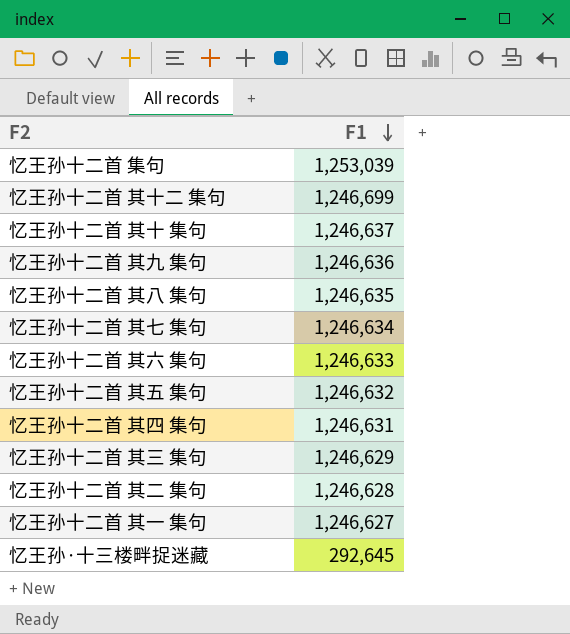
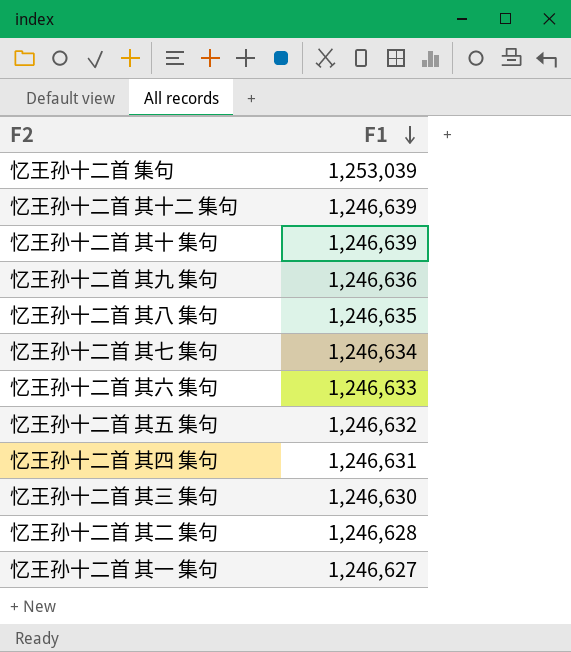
row 忆王孙·十三楼畔捉迷藏: 292,645 -> none
忆王孙十二首 其十二 集句 | F1: 1,246,699 -> 1,246,639
忆王孙十二首 其十 集句 | F1: 1,246,637 -> 1,246,639
忆王孙十二首 其三 集句 | F1: 1,246,629 -> 1,246,630

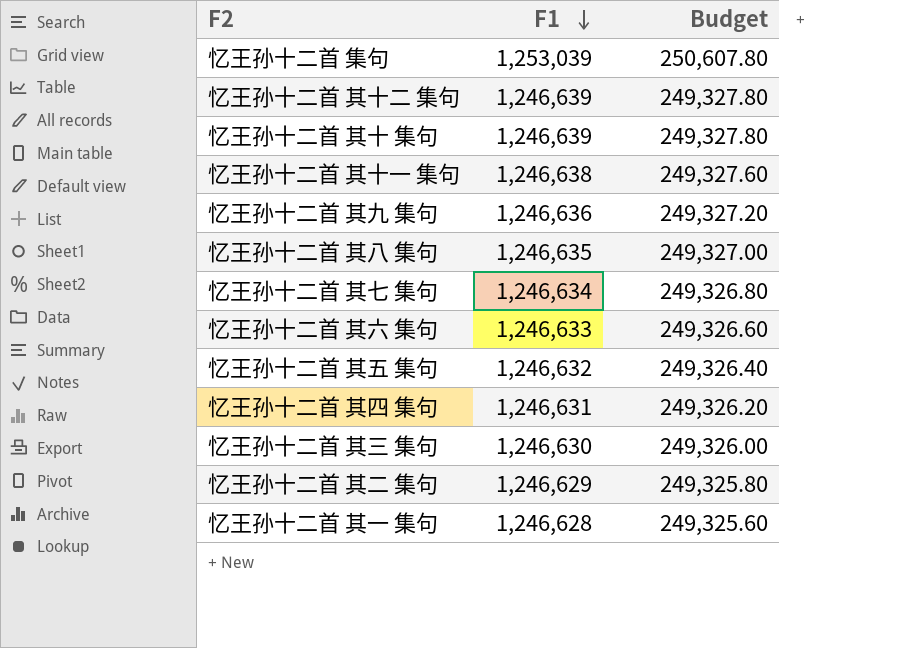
column Budget | formula: none -> [F1] * 0.2
row 忆王孙十二首 其十一 集句: none -> 1,246,638 | 249,327.60
忆王孙十二首 其二 集句 | F1: 1,246,628 -> 1,246,629
忆王孙十二首 其一 集句 | F1: 1,246,627 -> 1,246,628

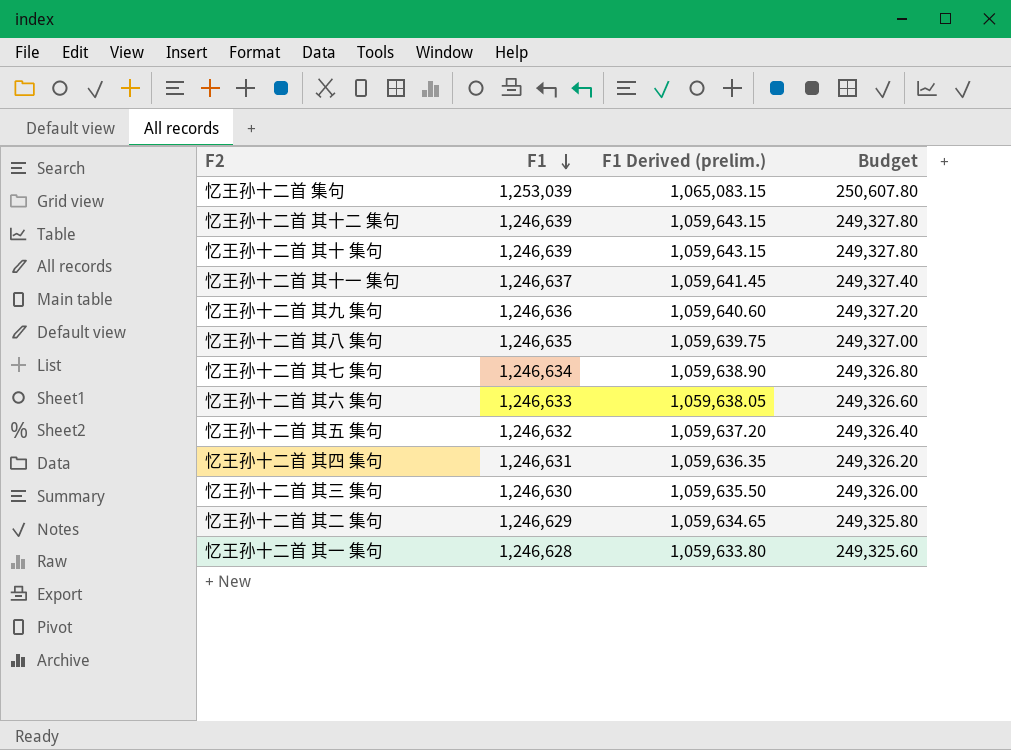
column F1 Derived (prelim.) | formula: none -> [F1] * 0.85
忆王孙十二首 其十一 集句 | F1: 1,246,638 -> 1,246,637
忆王孙十二首 其十一 集句 | Budget: 249,327.60 -> 249,327.40

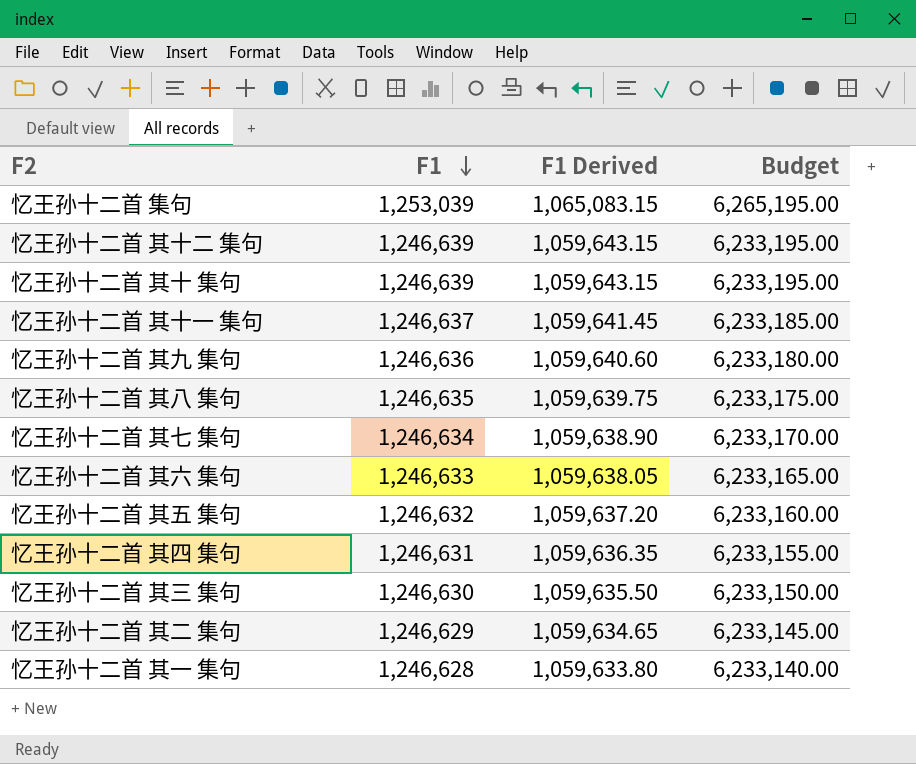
column name: F1 Derived (prelim.) -> F1 Derived
column Budget | formula: [F1] * 0.2 -> [F1] * 5

